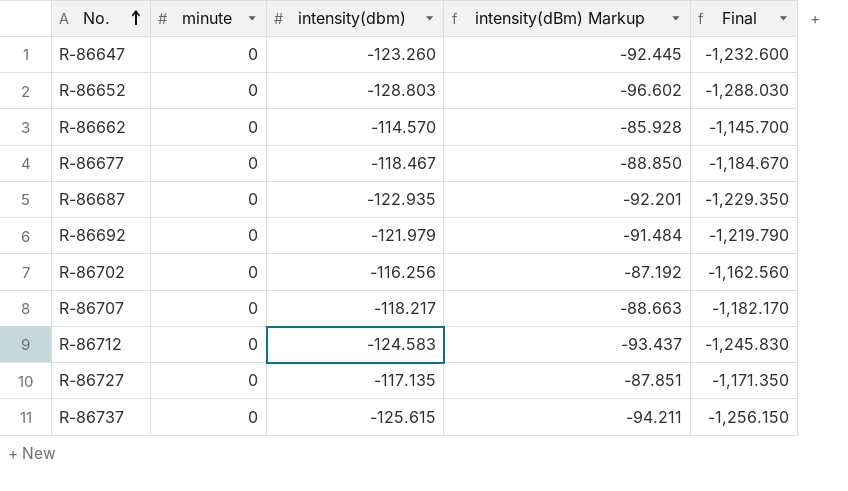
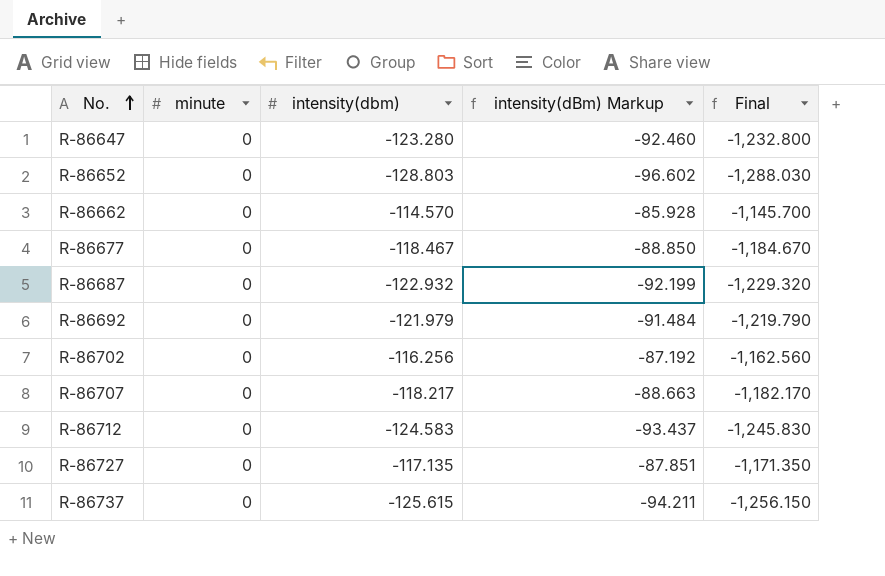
R-86647 | intensity(dbm): -123.260 -> -123.280
R-86647 | intensity(dBm) Markup: -92.445 -> -92.460
R-86647 | Final: -1,232.600 -> -1,232.800
R-86687 | intensity(dbm): -122.935 -> -122.932
R-86687 | intensity(dBm) Markup: -92.201 -> -92.199
R-86687 | Final: -1,229.350 -> -1,229.320

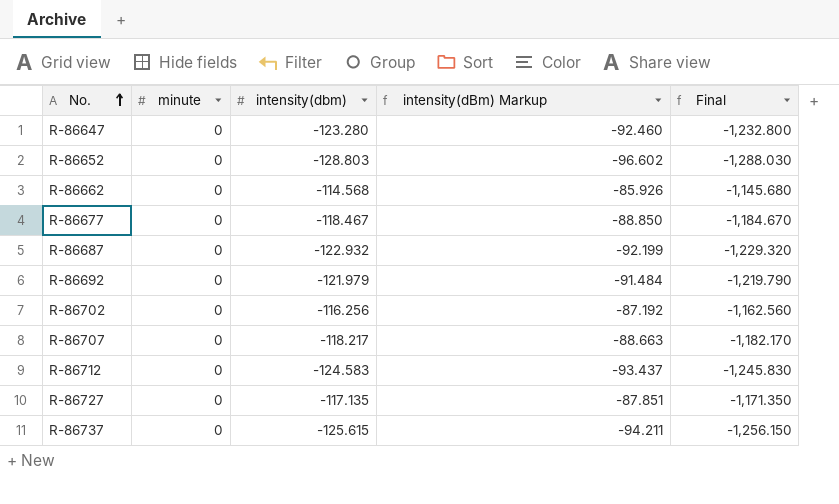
R-86662 | intensity(dbm): -114.570 -> -114.568
R-86662 | intensity(dBm) Markup: -85.928 -> -85.926
R-86662 | Final: -1,145.700 -> -1,145.680

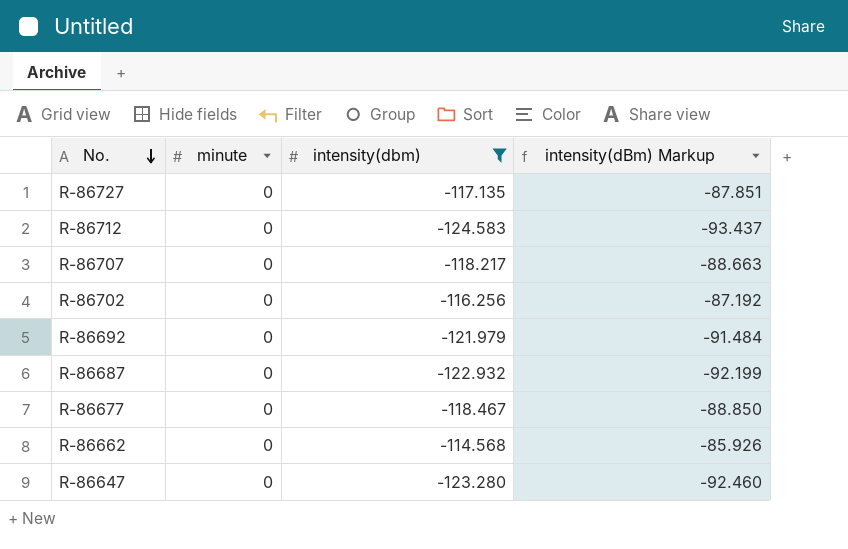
filter: none -> intensity(dbm) >= -124.583
row order: No. ascending -> No. descending
column Final | formula: [intensity(dbm)] * 10 -> none

